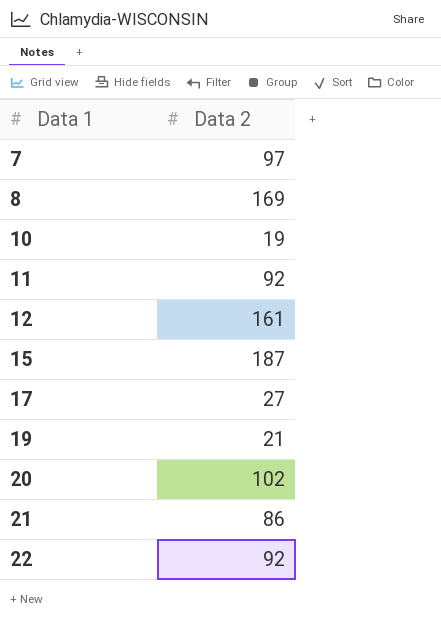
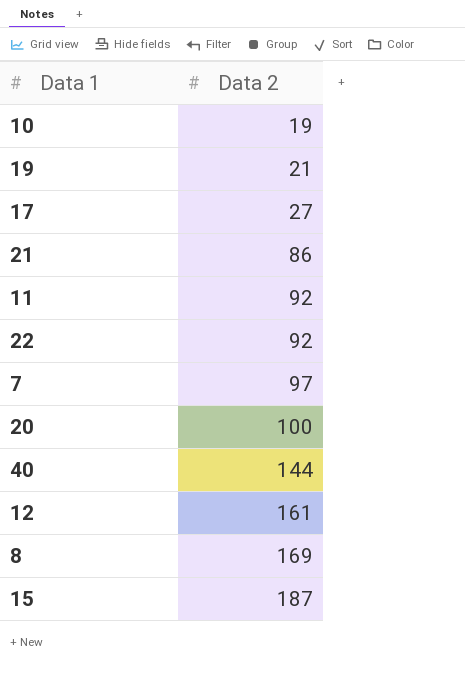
row order: Data 1 ascending -> Data 2 ascending
20 | Data 2: 102 -> 100
row 40: none -> 144

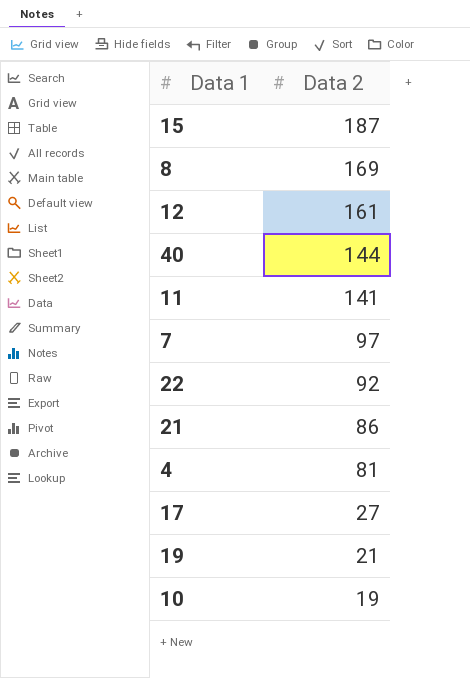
row order: Data 2 ascending -> Data 2 descending
row 20: 100 -> none
11 | Data 2: 92 -> 141
row 4: none -> 81

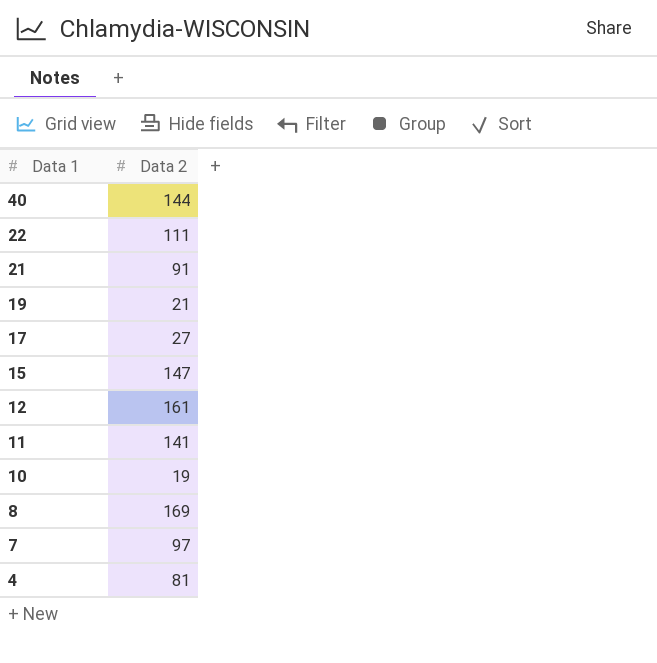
row order: Data 2 descending -> Data 1 descending
22 | Data 2: 92 -> 111
21 | Data 2: 86 -> 91
15 | Data 2: 187 -> 147

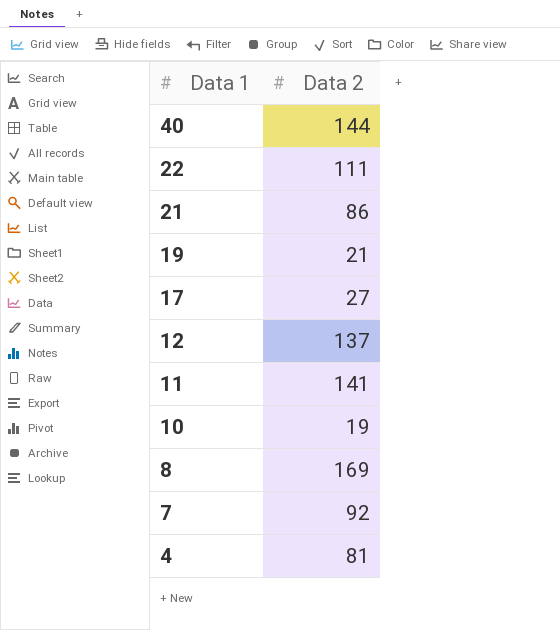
row 15: 147 -> none
21 | Data 2: 91 -> 86
12 | Data 2: 161 -> 137
7 | Data 2: 97 -> 92

